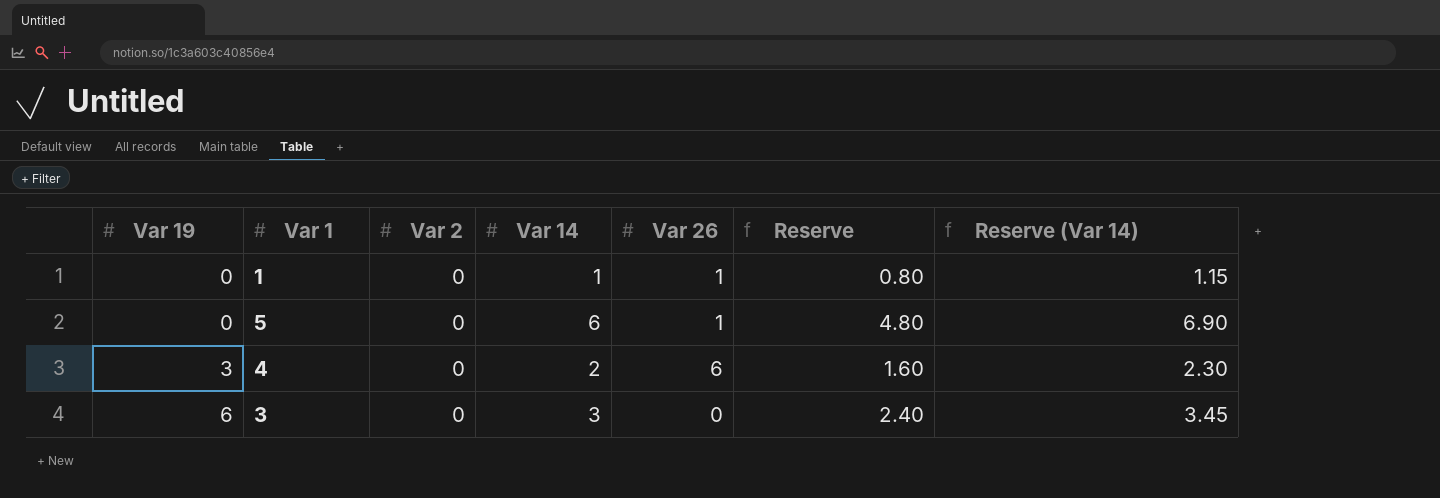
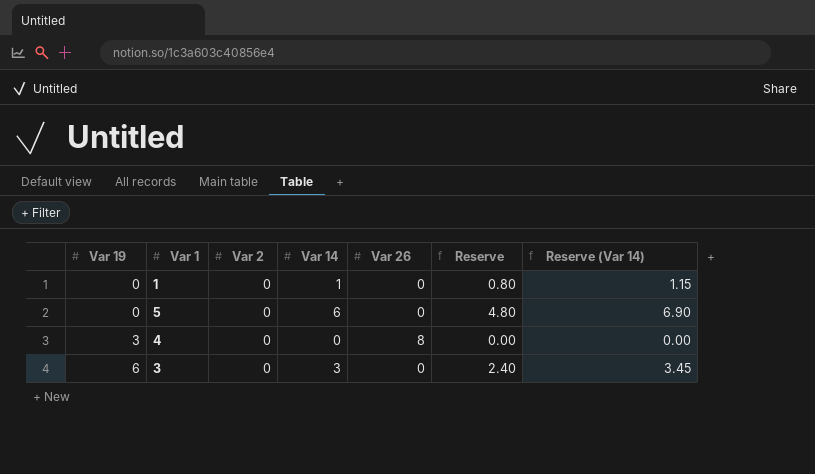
1 | Var 26: 1 -> 0
5 | Var 26: 1 -> 0
4 | Var 14: 2 -> 0
4 | Var 26: 6 -> 8
4 | Reserve: 1.60 -> 0.00
4 | Reserve (Var 14): 2.30 -> 0.00

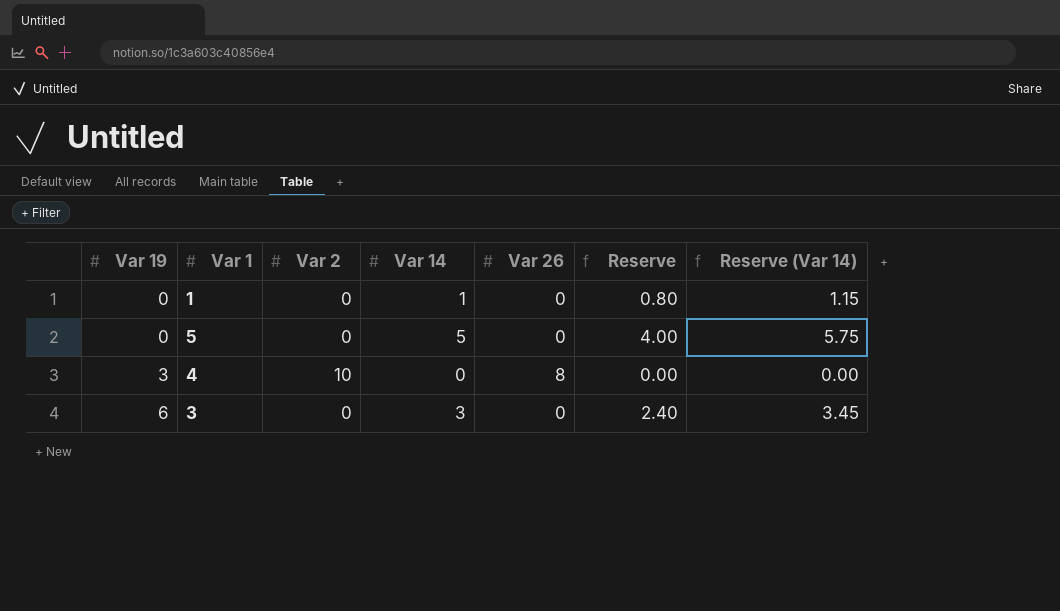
5 | Var 14: 6 -> 5
5 | Reserve: 4.80 -> 4.00
5 | Reserve (Var 14): 6.90 -> 5.75
4 | Var 2: 0 -> 10

